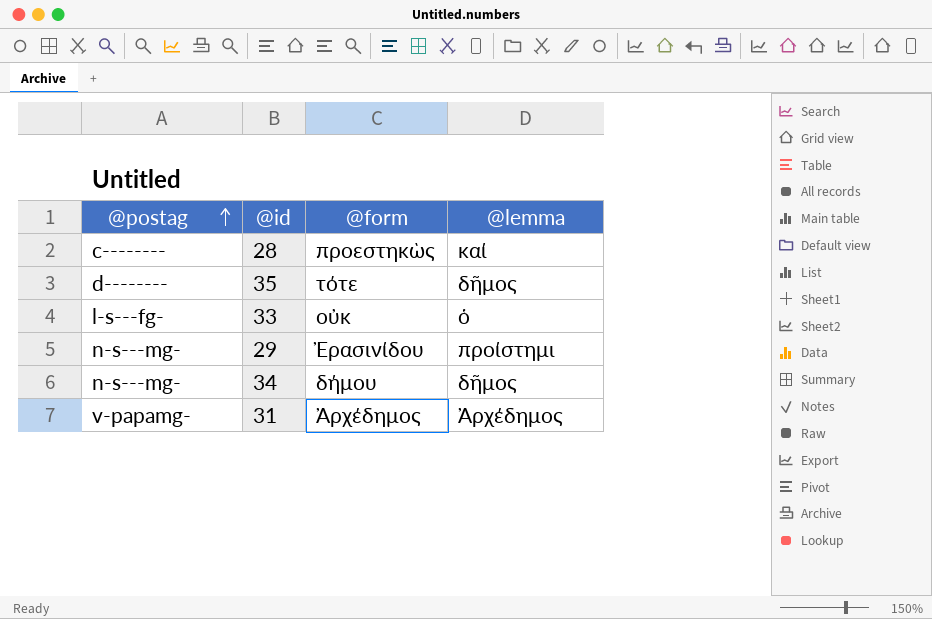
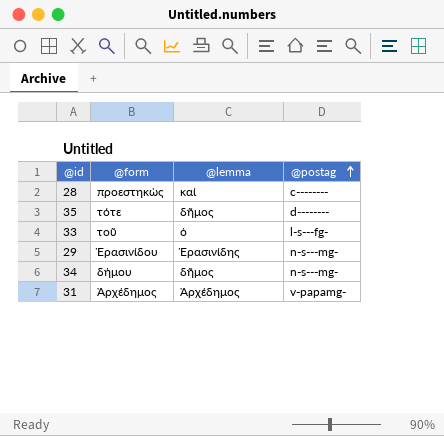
column @postag | position: 1 -> 4
33 | @form: οὐκ -> τοῦ
29 | @lemma: προίστημι -> Ἐρασινίδης

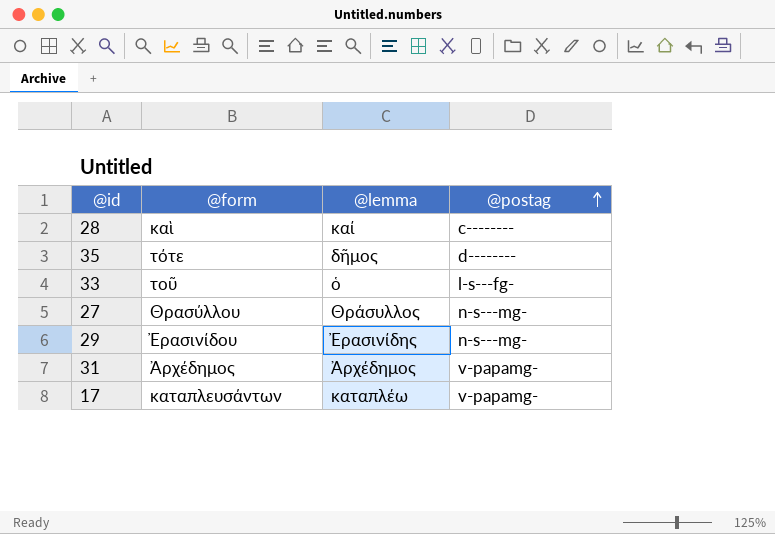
row 34: δήμου | δῆμος | n-s---mg- -> none
28 | @form: προεστηκὼς -> καὶ
row 27: none -> Θρασύλλου | Θράσυλλος | n-s---mg-
row 17: none -> καταπλευσάντων | καταπλέω | v-papamg-

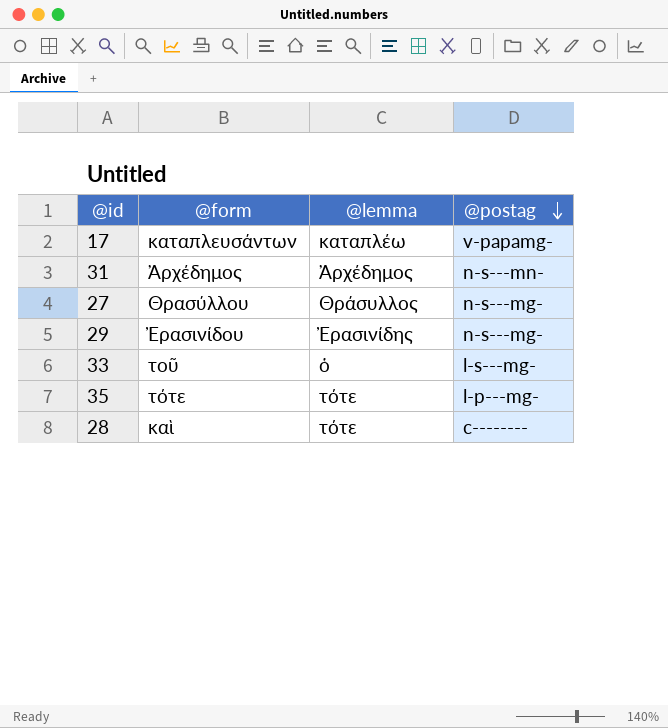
row order: @postag ascending -> @postag descending
31 | @postag: v-papamg- -> n-s---mn-
33 | @postag: l-s---fg- -> l-s---mg-
35 | @lemma: δῆμος -> τότε
35 | @postag: d-------- -> l-p---mg-
28 | @lemma: καί -> τότε

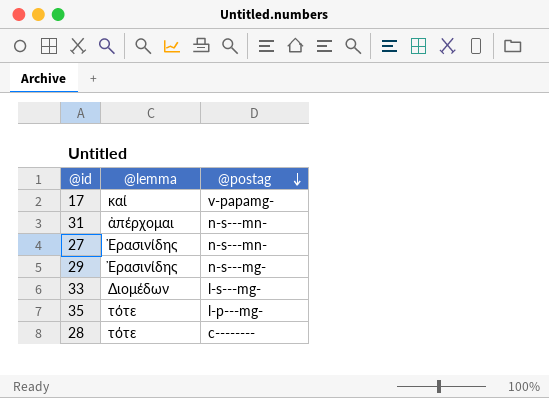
column @form | position: 2 -> none
17 | @lemma: καταπλέω -> καί
31 | @lemma: Ἀρχέδημος -> ἀπέρχομαι
27 | @lemma: Θράσυλλος -> Ἐρασινίδης
27 | @postag: n-s---mg- -> n-s---mn-
33 | @lemma: ὁ -> Διομέδων

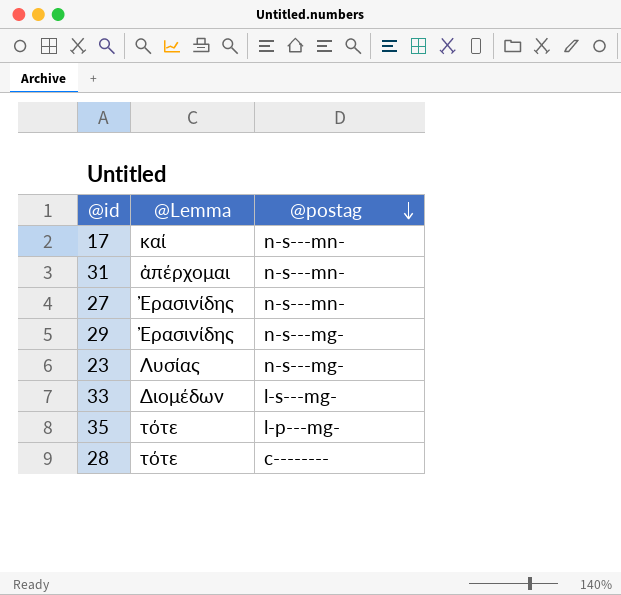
column name: @lemma -> @Lemma
17 | @postag: v-papamg- -> n-s---mn-
row 23: none -> Λυσίας | n-s---mg-

